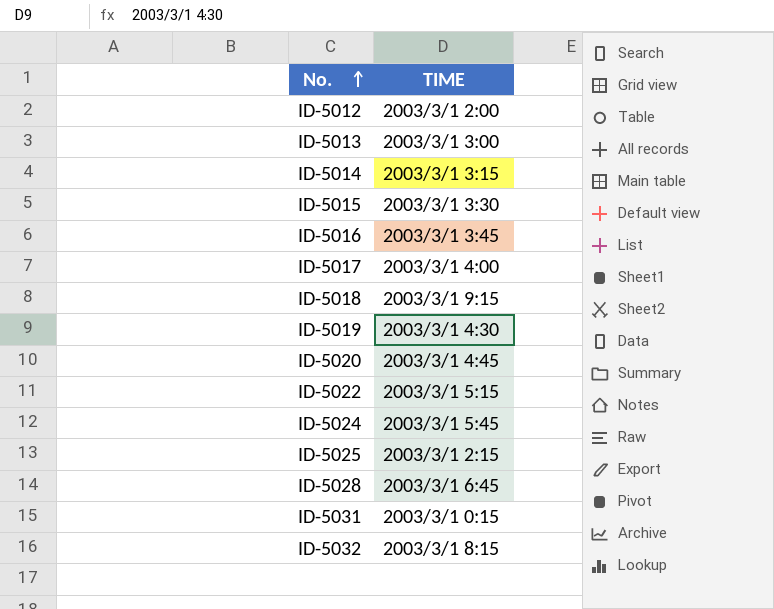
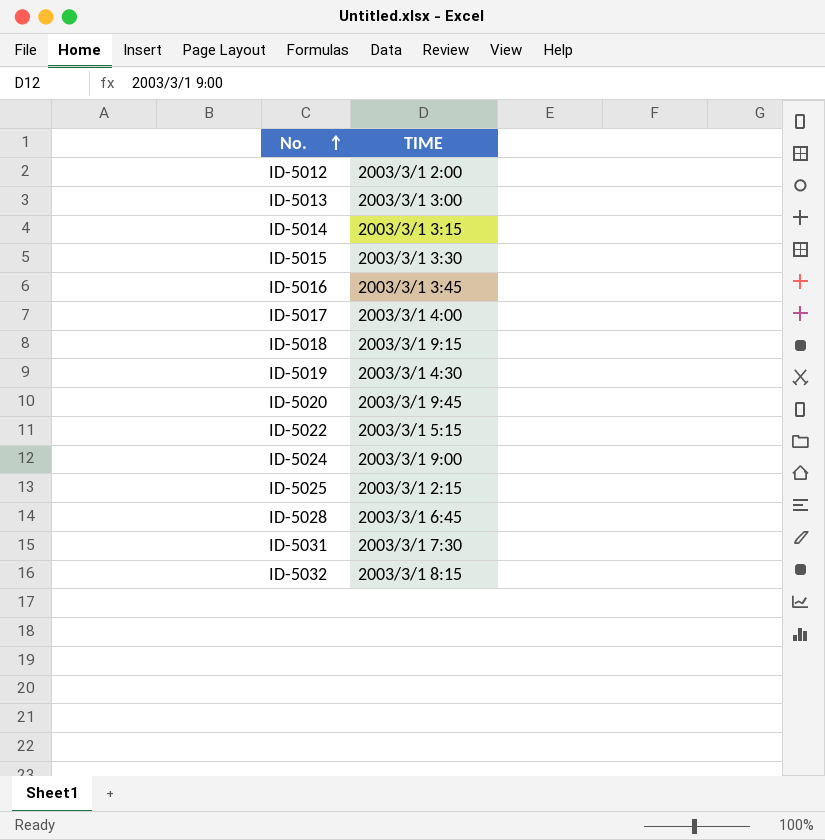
ID-5020 | TIME: 2003/3/1 4:45 -> 2003/3/1 9:45
ID-5024 | TIME: 2003/3/1 5:45 -> 2003/3/1 9:00
ID-5031 | TIME: 2003/3/1 0:15 -> 2003/3/1 7:30

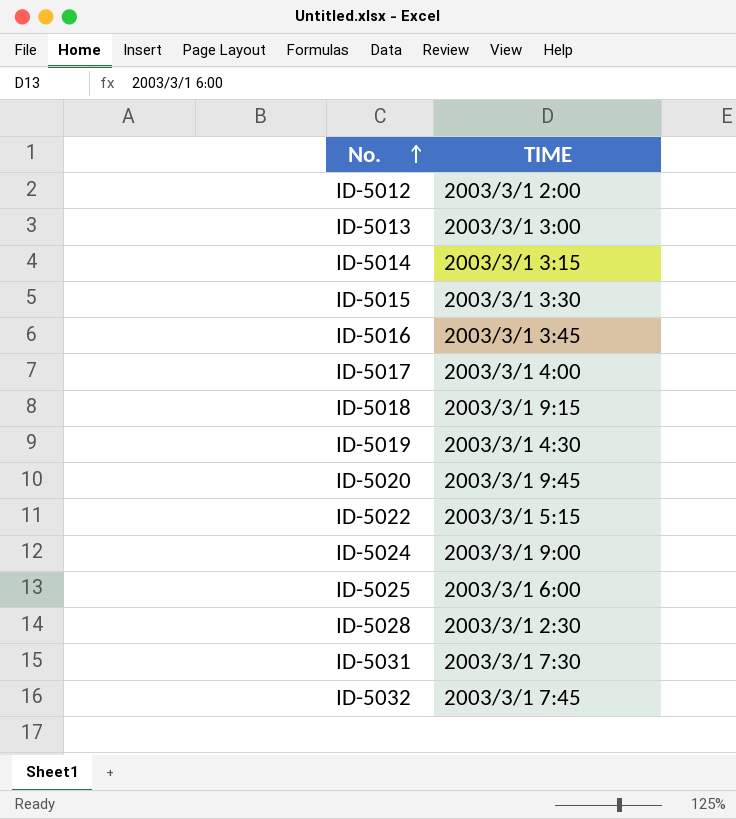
ID-5025 | TIME: 2003/3/1 2:15 -> 2003/3/1 6:00
ID-5028 | TIME: 2003/3/1 6:45 -> 2003/3/1 2:30
ID-5032 | TIME: 2003/3/1 8:15 -> 2003/3/1 7:45

